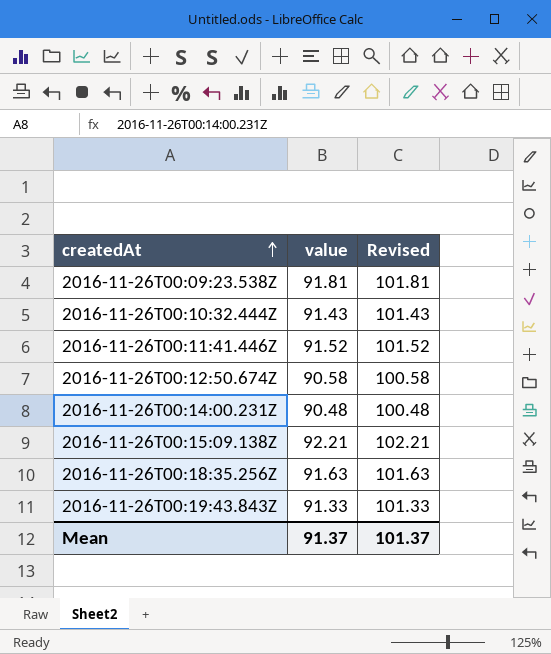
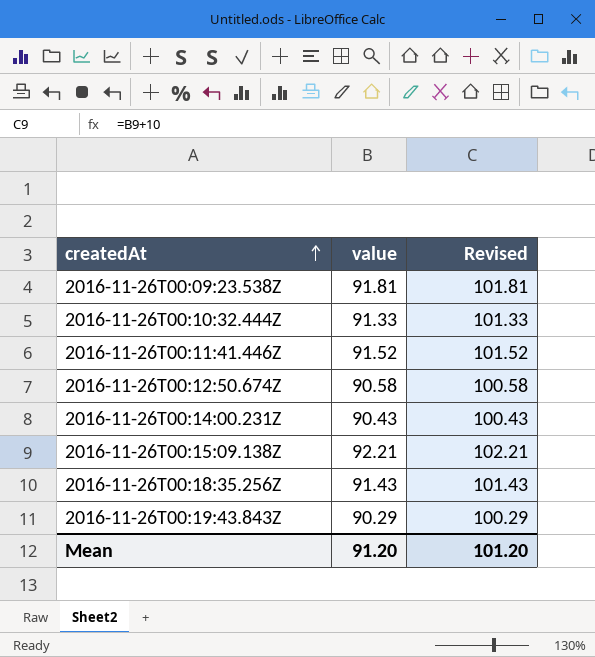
2016-11-26T00:10:32.444Z | value: 91.43 -> 91.33
2016-11-26T00:10:32.444Z | Revised: 101.43 -> 101.33
2016-11-26T00:14:00.231Z | value: 90.48 -> 90.43
2016-11-26T00:14:00.231Z | Revised: 100.48 -> 100.43
2016-11-26T00:18:35.256Z | value: 91.63 -> 91.43
2016-11-26T00:18:35.256Z | Revised: 101.63 -> 101.43
2016-11-26T00:19:43.843Z | value: 91.33 -> 90.29
2016-11-26T00:19:43.843Z | Revised: 101.33 -> 100.29
Mean | value: 91.37 -> 91.20
Mean | Revised: 101.37 -> 101.20

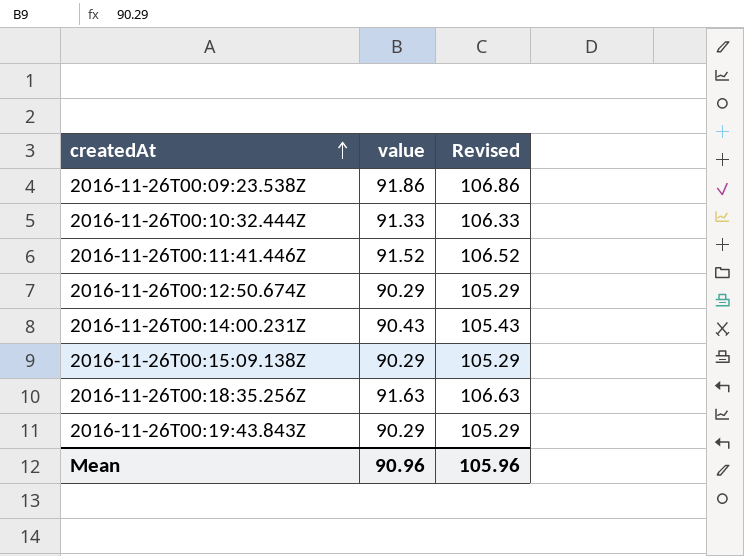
column Revised | formula: [value] + 10 -> [value] + 15
2016-11-26T00:09:23.538Z | value: 91.81 -> 91.86
2016-11-26T00:12:50.674Z | value: 90.58 -> 90.29
2016-11-26T00:15:09.138Z | value: 92.21 -> 90.29
2016-11-26T00:18:35.256Z | value: 91.43 -> 91.63
Mean | value: 91.20 -> 90.96
Mean | Revised: 101.20 -> 105.96

